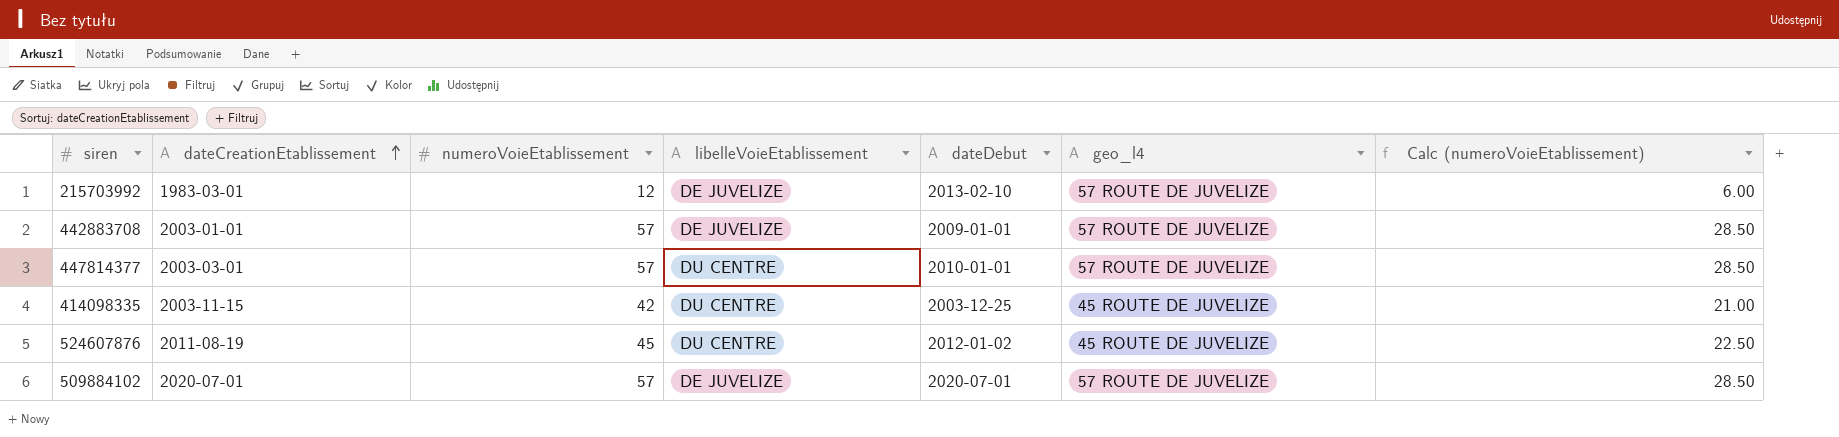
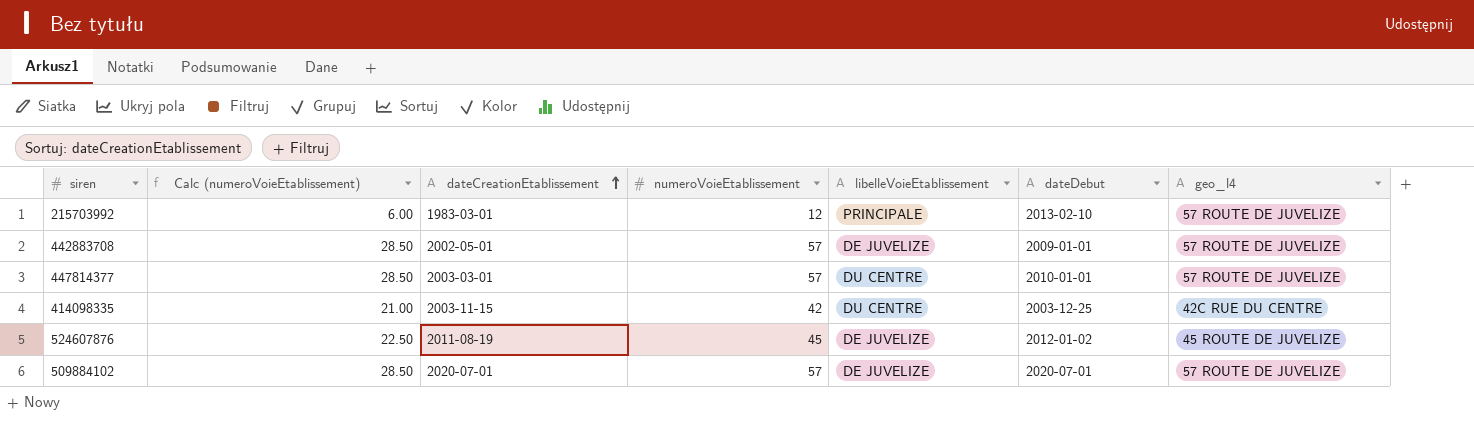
column Calc (numeroVoieEtablissement) | position: 7 -> 2
215703992 | libelleVoieEtablissement: DE JUVELIZE -> PRINCIPALE
442883708 | dateCreationEtablissement: 2003-01-01 -> 2002-05-01
414098335 | geo_l4: 45 ROUTE DE JUVELIZE -> 42C RUE DU CENTRE
524607876 | libelleVoieEtablissement: DU CENTRE -> DE JUVELIZE

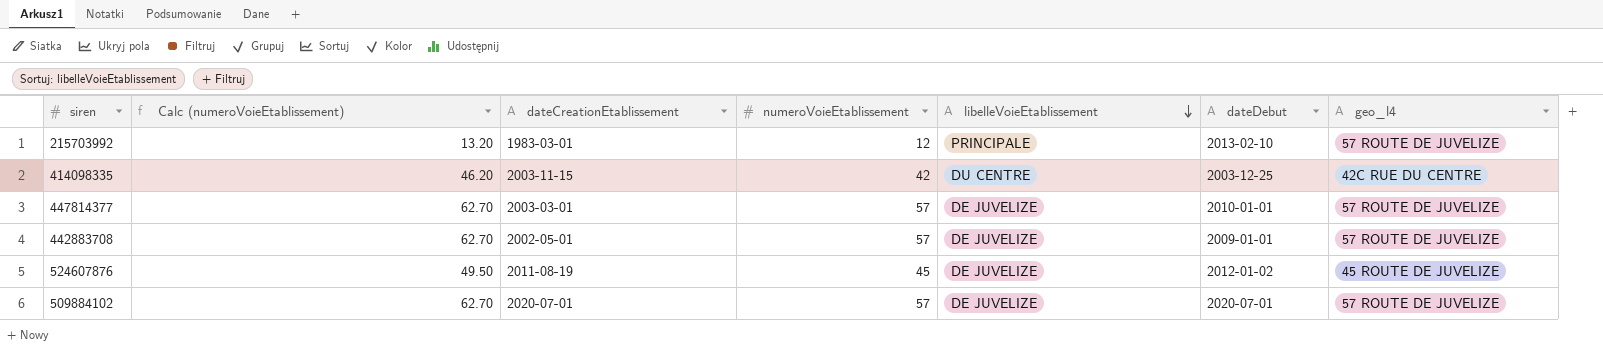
row order: dateCreationEtablissement ascending -> libelleVoieEtablissement descending
column Calc (numeroVoieEtablissement) | formula: [numeroVoieEtablissement] * 0.5 -> [numeroVoieEtablissement] * 1.1
447814377 | libelleVoieEtablissement: DU CENTRE -> DE JUVELIZE

